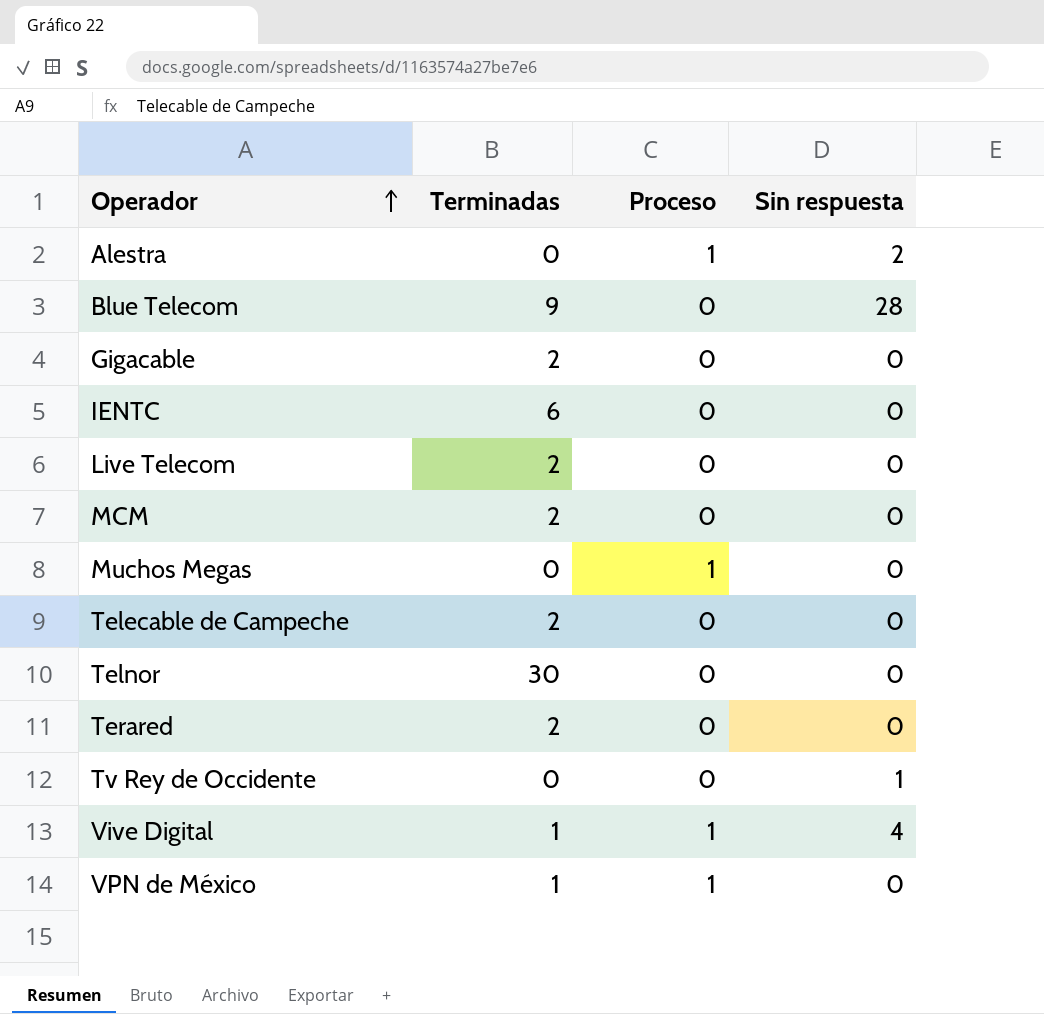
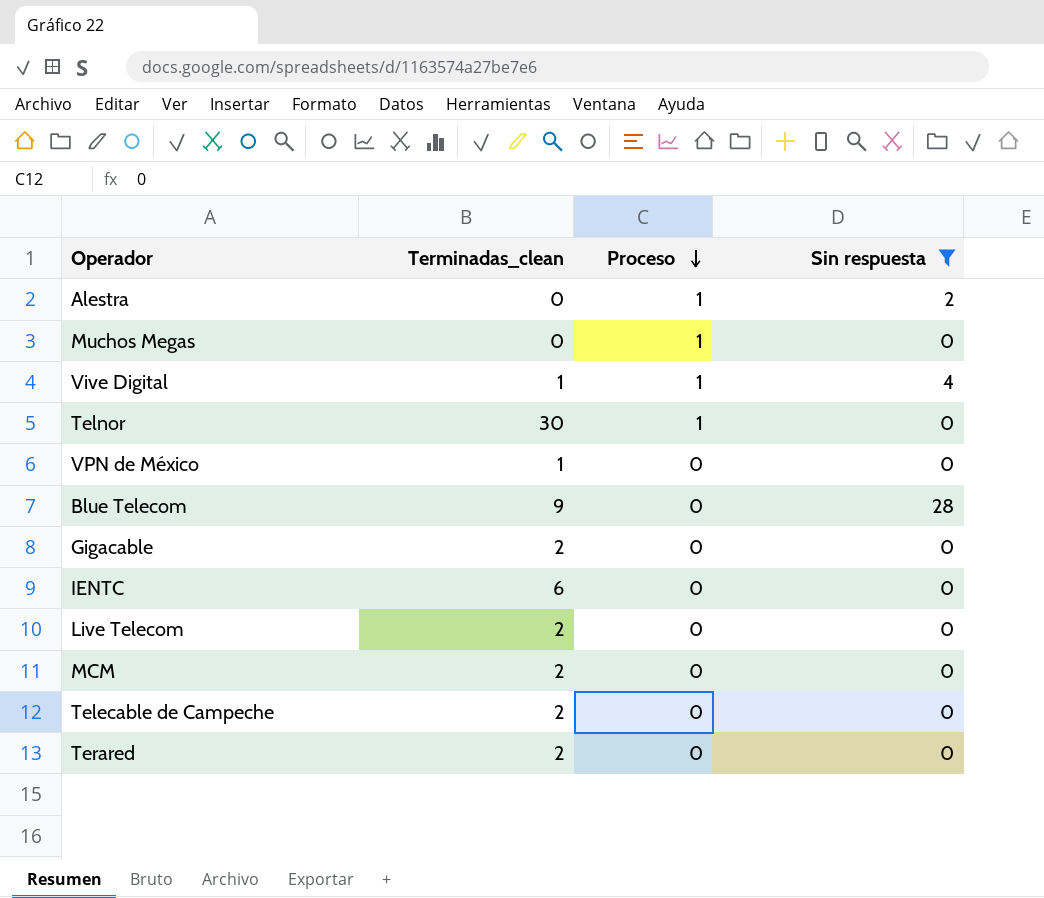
filter: none -> Sin respuesta != 1
row order: Operador ascending -> Proceso descending
column name: Terminadas -> Terminadas_clean
Telnor | Proceso: 0 -> 1
VPN de México | Proceso: 1 -> 0

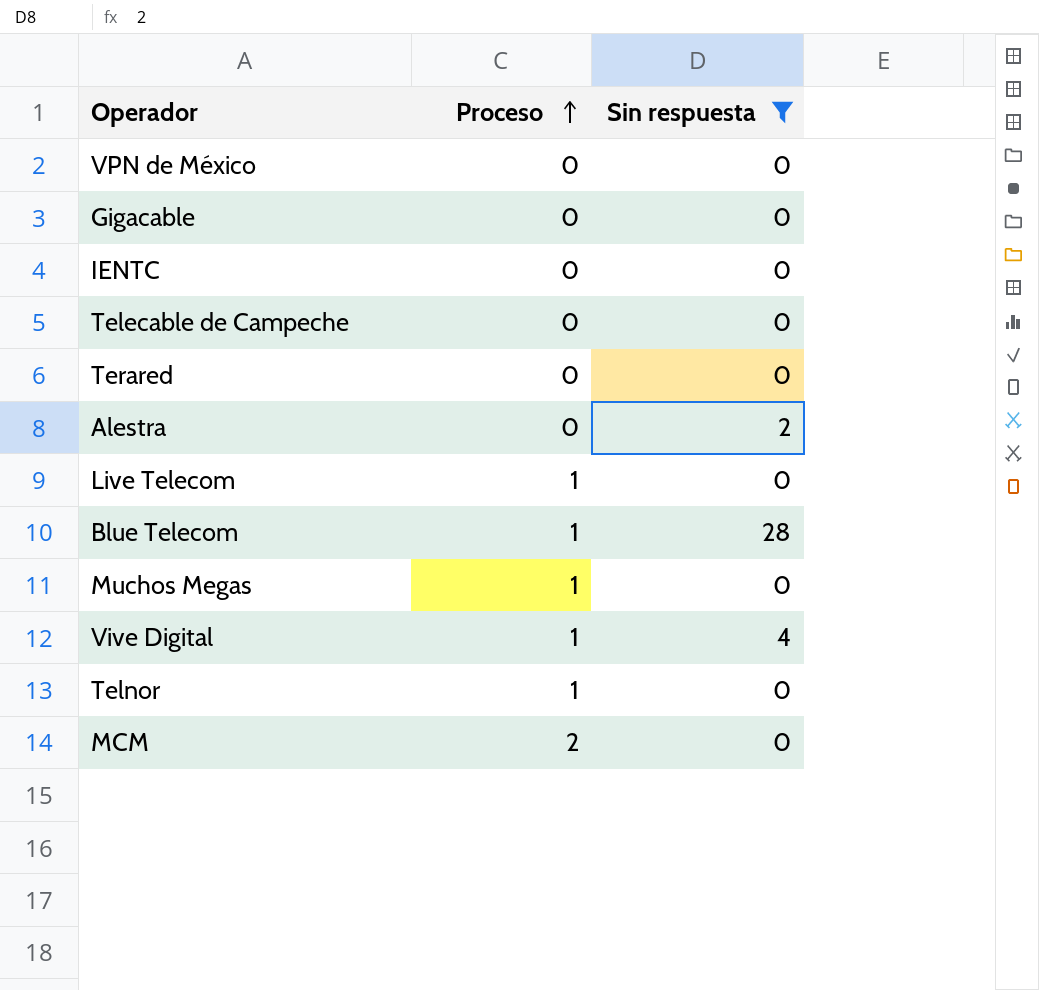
row order: Proceso descending -> Proceso ascending
column Terminadas_clean | position: 2 -> none
Alestra | Proceso: 1 -> 0
Live Telecom | Proceso: 0 -> 1
Blue Telecom | Proceso: 0 -> 1
MCM | Proceso: 0 -> 2

